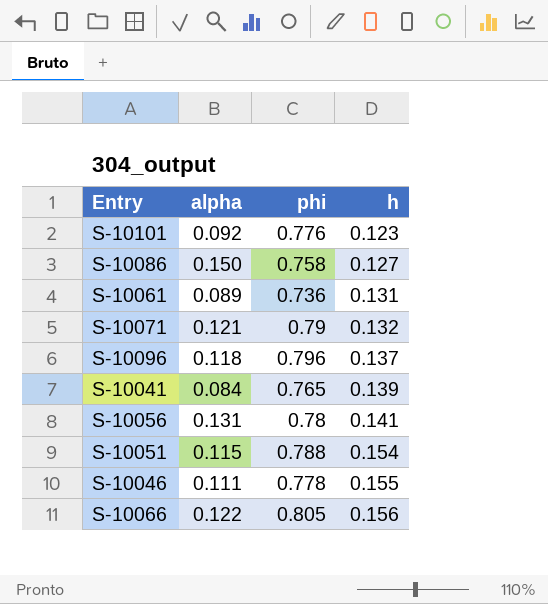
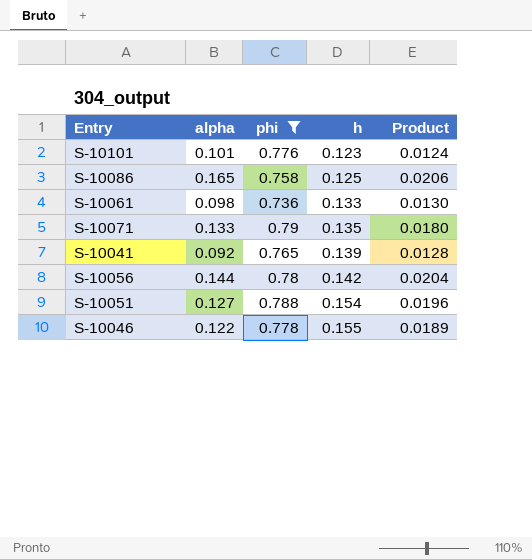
filter: none -> phi <= 0.79
column Product | formula: none -> [alpha] * [h]
S-10101 | alpha: 0.092 -> 0.101
S-10086 | alpha: 0.150 -> 0.165
S-10086 | h: 0.127 -> 0.125
S-10061 | alpha: 0.089 -> 0.098
S-10061 | h: 0.131 -> 0.133
S-10071 | alpha: 0.121 -> 0.133
S-10071 | h: 0.132 -> 0.135
S-10041 | alpha: 0.084 -> 0.092
S-10056 | alpha: 0.131 -> 0.144
S-10056 | h: 0.141 -> 0.142
S-10051 | alpha: 0.115 -> 0.127
S-10046 | alpha: 0.111 -> 0.122

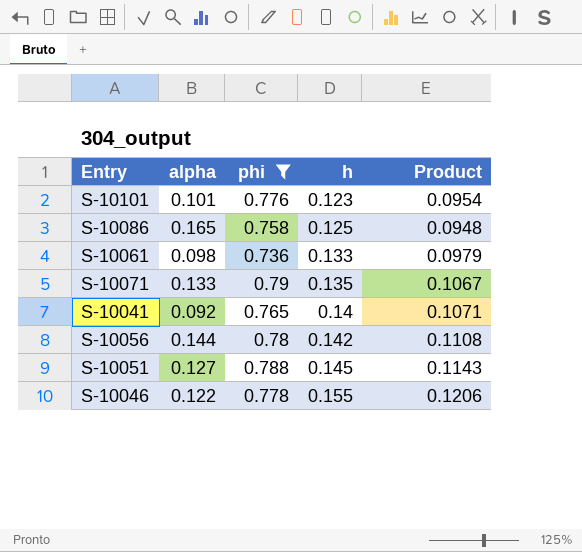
column Product | formula: [alpha] * [h] -> [phi] * [h]
S-10041 | h: 0.139 -> 0.14
S-10051 | h: 0.154 -> 0.145

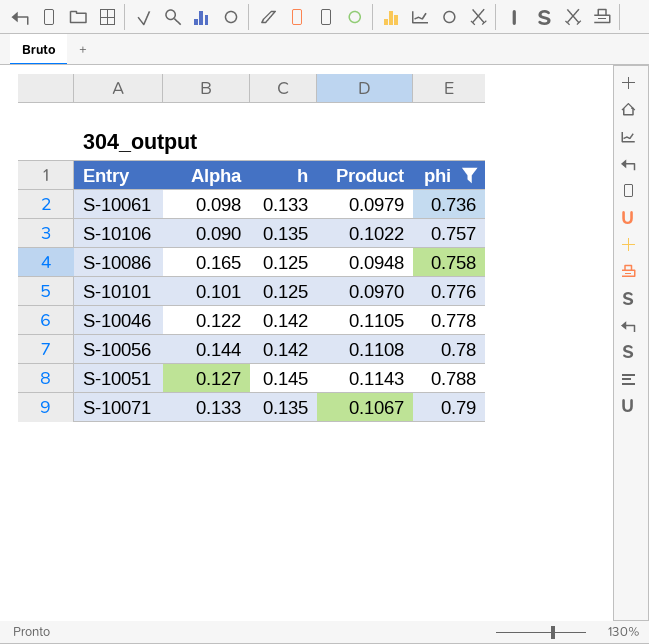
row order: h ascending -> phi ascending
column name: alpha -> Alpha
column phi | position: 3 -> 5
row S-10041: 0.092 | 0.765 | 0.14 | 0.1071 -> none
row S-10106: none -> 0.090 | 0.135 | 0.1022 | 0.757
S-10101 | h: 0.123 -> 0.125
S-10101 | Product: 0.0954 -> 0.0970
S-10046 | h: 0.155 -> 0.142
S-10046 | Product: 0.1206 -> 0.1105

